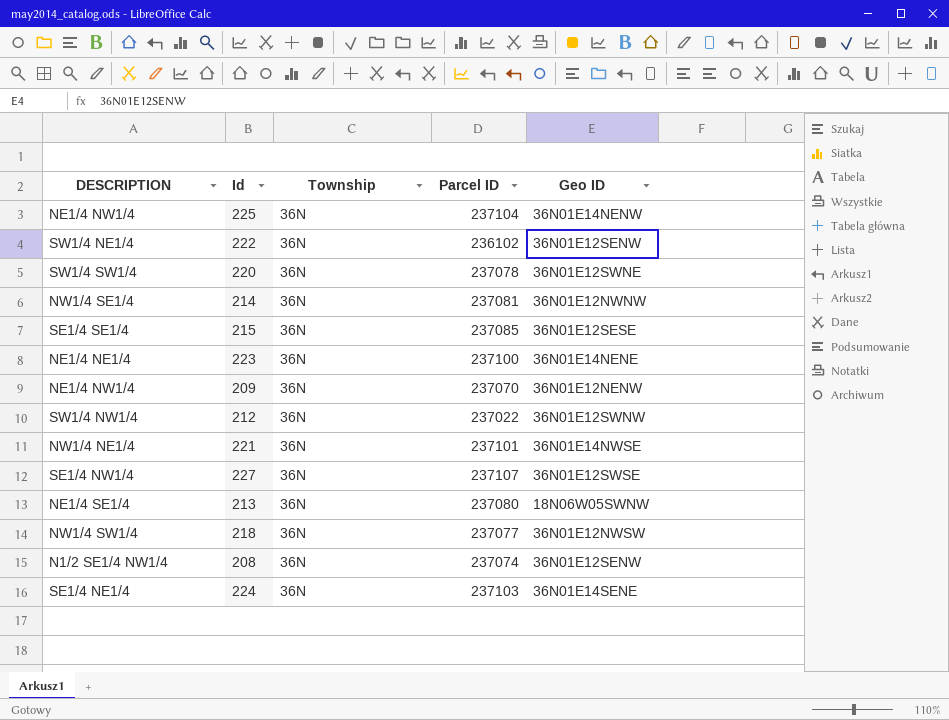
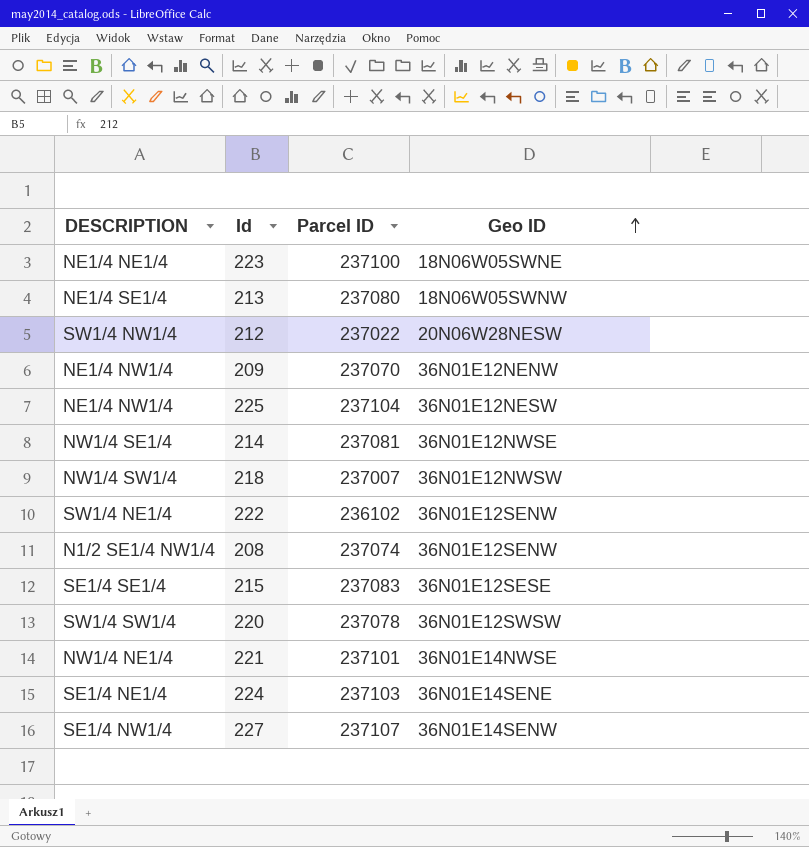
row order: none -> Geo ID ascending
column Township | position: 3 -> none
223 | Geo ID: 36N01E14NENE -> 18N06W05SWNE
212 | Geo ID: 36N01E12SWNW -> 20N06W28NESW
225 | Geo ID: 36N01E14NENW -> 36N01E12NESW
214 | Geo ID: 36N01E12NWNW -> 36N01E12NWSE
218 | Parcel ID: 237077 -> 237007
215 | Parcel ID: 237085 -> 237083
220 | Geo ID: 36N01E12SWNE -> 36N01E12SWSW
227 | Geo ID: 36N01E12SWSE -> 36N01E14SENW

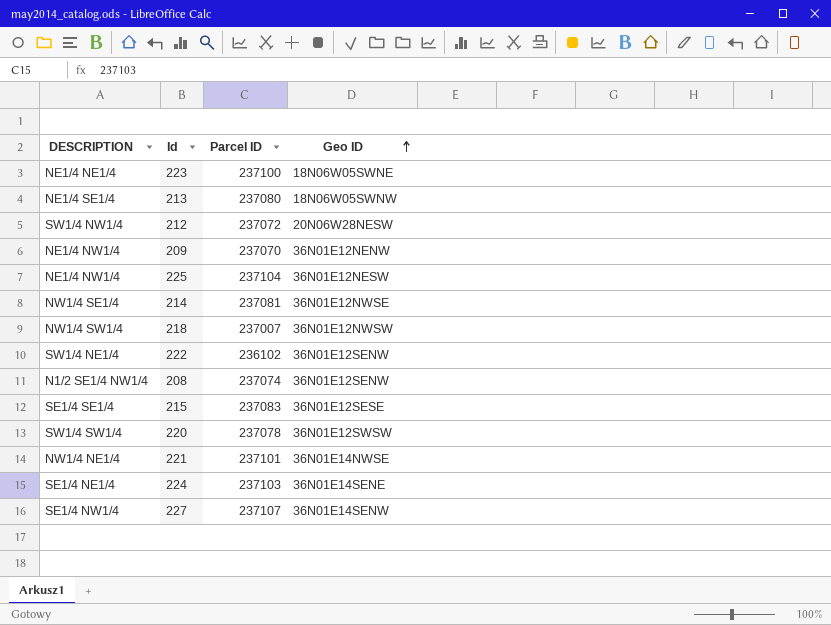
212 | Parcel ID: 237022 -> 237072

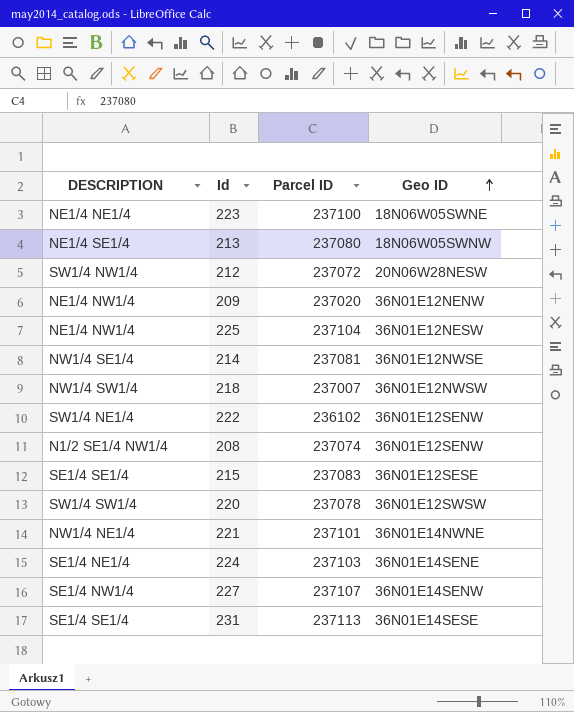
209 | Parcel ID: 237070 -> 237020
221 | Geo ID: 36N01E14NWSE -> 36N01E14NWNE
row 231: none -> SE1/4 SE1/4 | 237113 | 36N01E14SESE

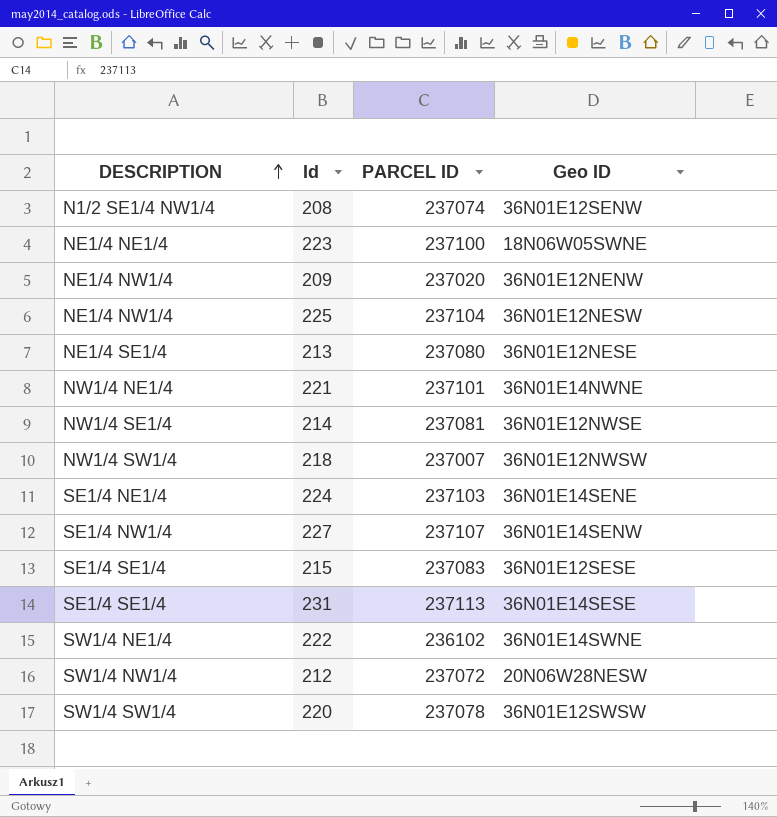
row order: Geo ID ascending -> DESCRIPTION ascending
column name: Parcel ID -> PARCEL ID
213 | Geo ID: 18N06W05SWNW -> 36N01E12NESE
222 | Geo ID: 36N01E12SENW -> 36N01E14SWNE

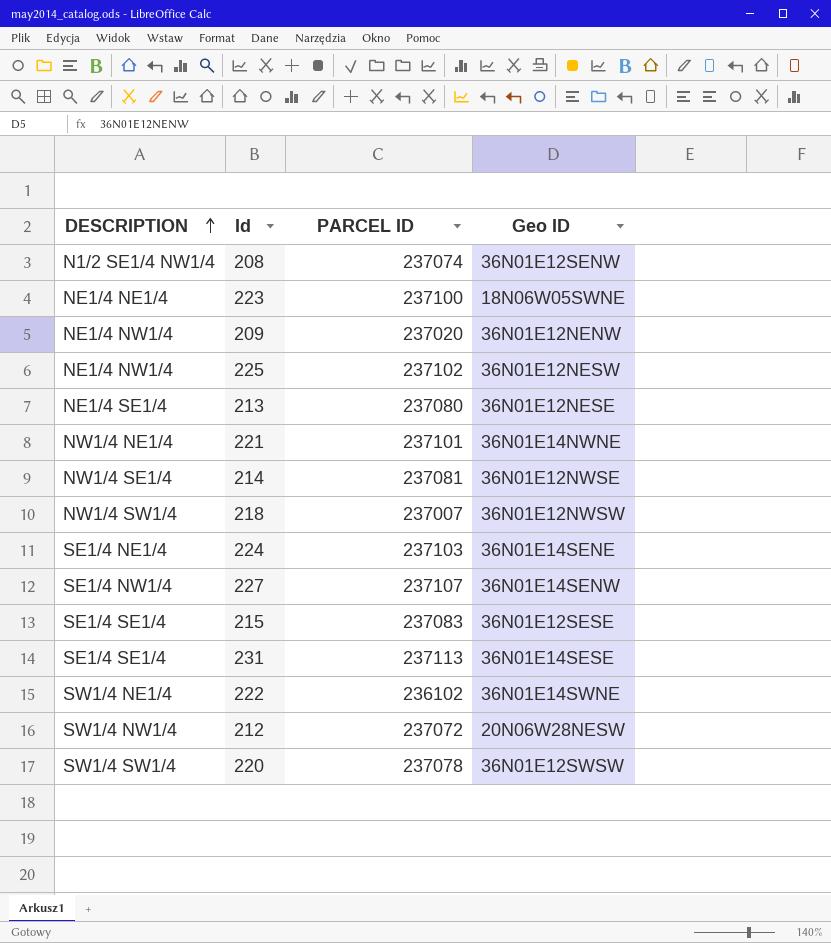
225 | PARCEL ID: 237104 -> 237102

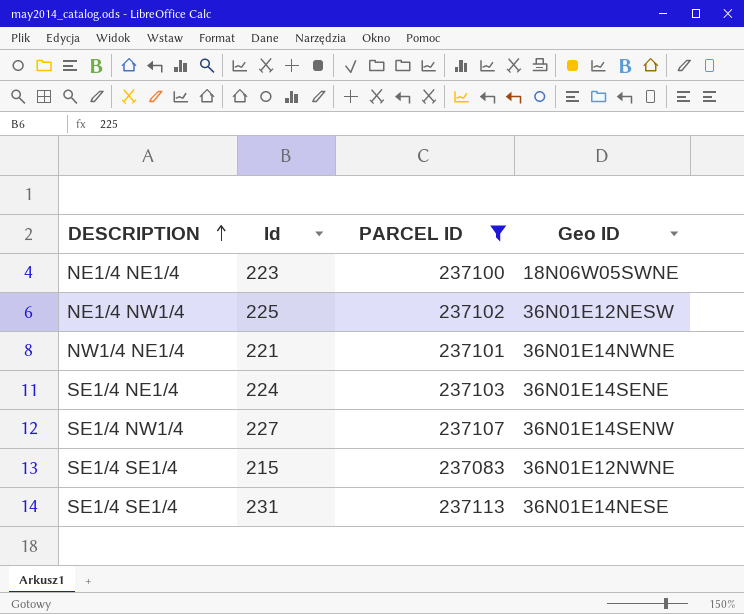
filter: none -> PARCEL ID >= 237083
215 | Geo ID: 36N01E12SESE -> 36N01E12NWNE
231 | Geo ID: 36N01E14SESE -> 36N01E14NESE

